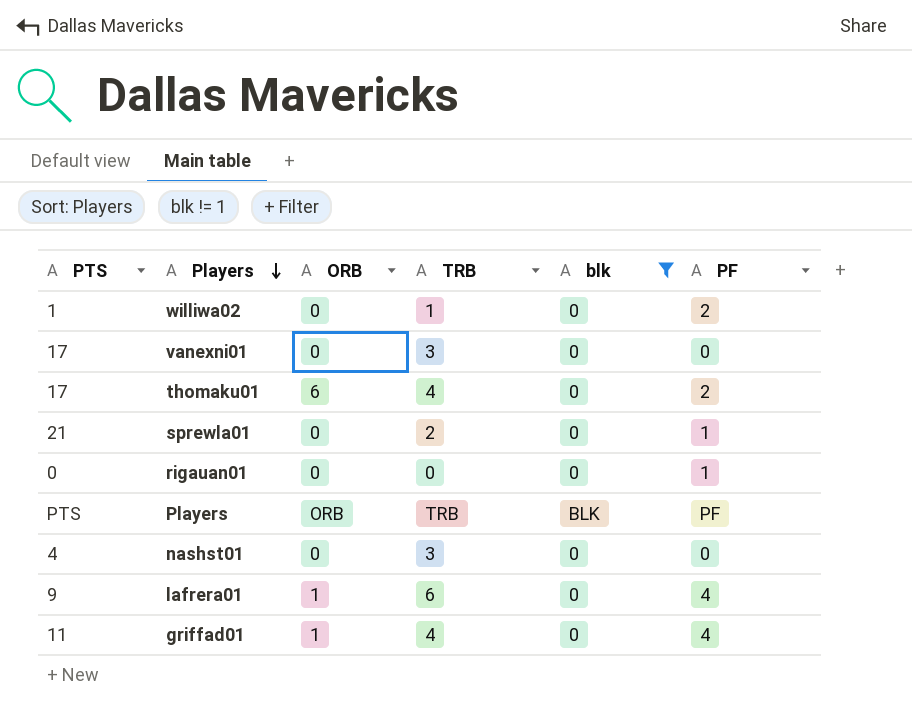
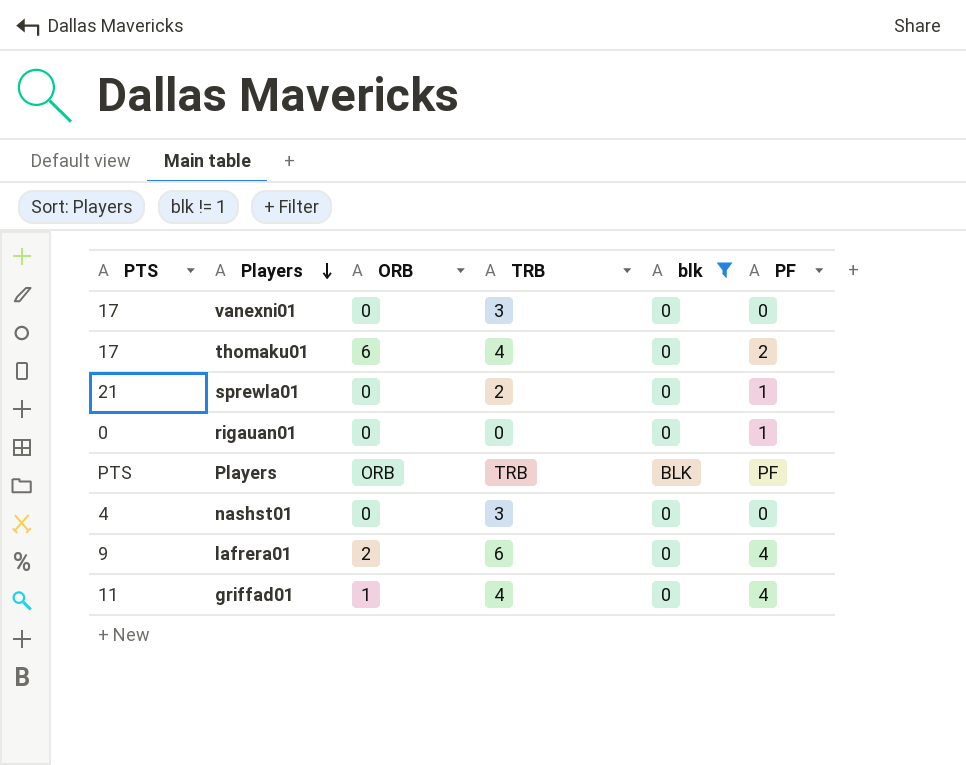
row williwa02: 1 | 0 | 1 | 0 | 2 -> none
lafrera01 | ORB: 1 -> 2

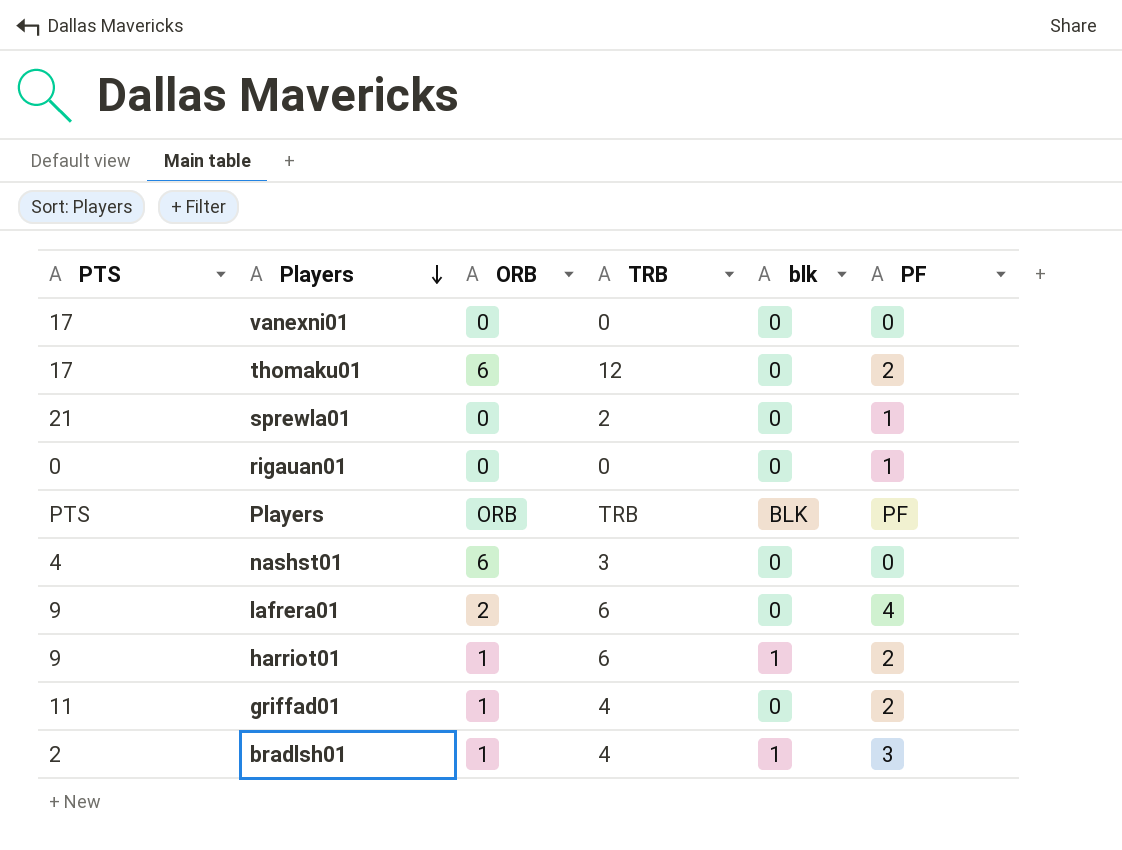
filter: blk != 1 -> none
vanexni01 | TRB: 3 -> 0
thomaku01 | TRB: 4 -> 12
nashst01 | ORB: 0 -> 6
griffad01 | PF: 4 -> 2

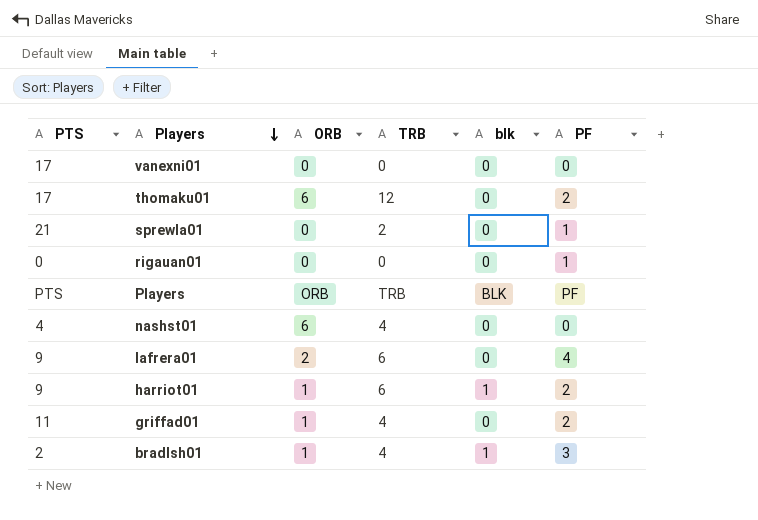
nashst01 | TRB: 3 -> 4

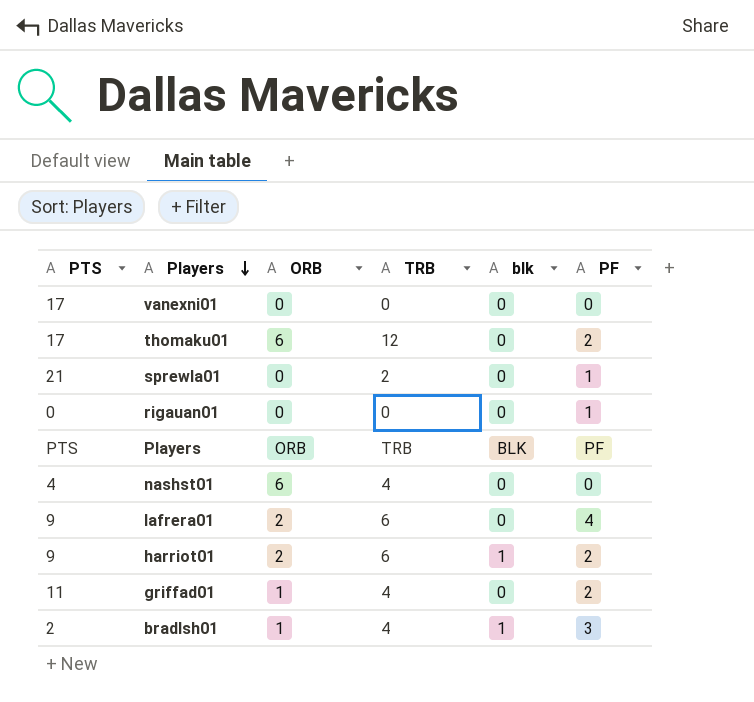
harriot01 | ORB: 1 -> 2

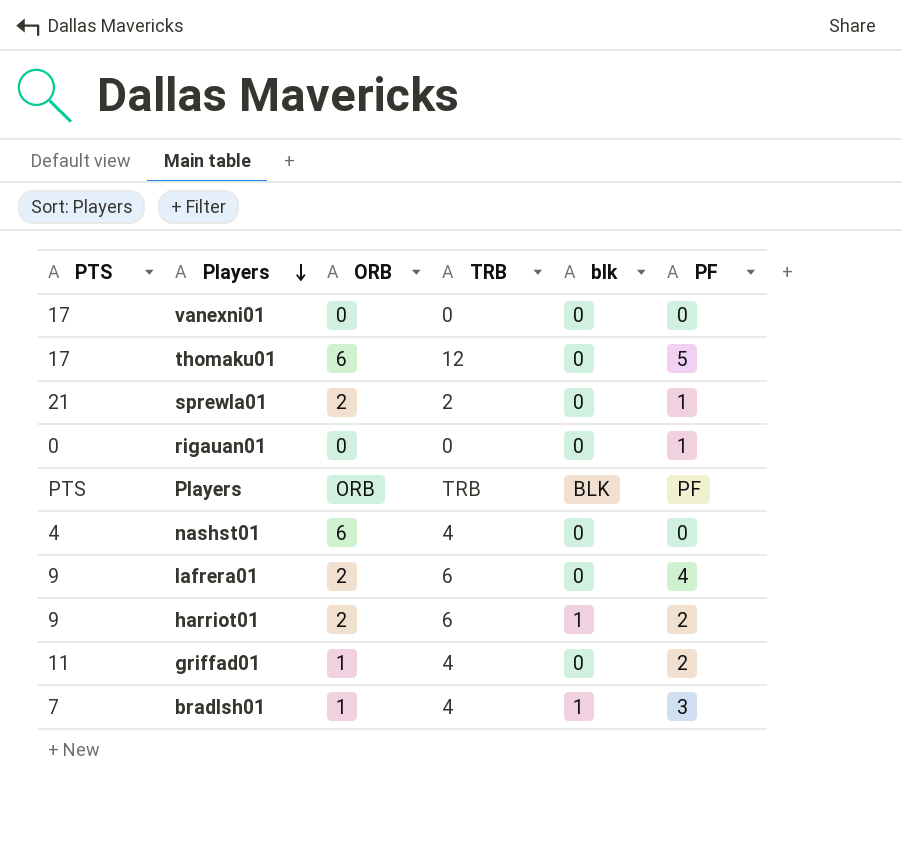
thomaku01 | PF: 2 -> 5
sprewla01 | ORB: 0 -> 2
bradlsh01 | PTS: 2 -> 7

